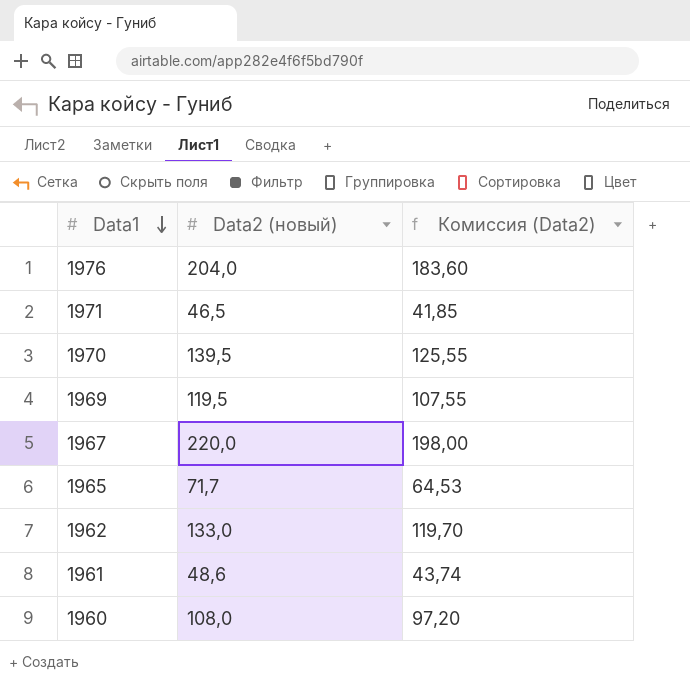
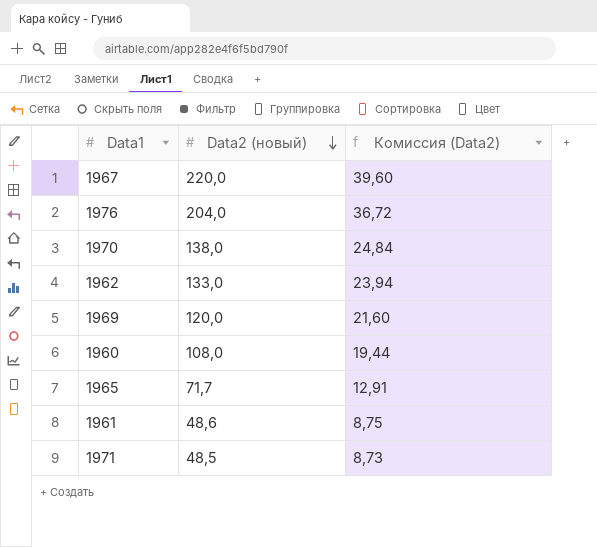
row order: Data1 descending -> Data2 (новый) descending
column Комиссия (Data2) | formula: [Data2 (новый)] * 0,9 -> [Data2 (новый)] * 0,18
1970 | Data2 (новый): 139,5 -> 138,0
1969 | Data2 (новый): 119,5 -> 120,0
1971 | Data2 (новый): 46,5 -> 48,5

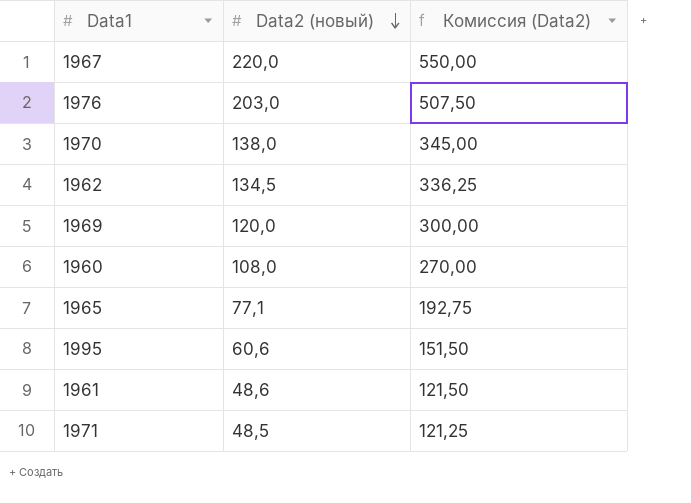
column Комиссия (Data2) | formula: [Data2 (новый)] * 0,18 -> [Data2 (новый)] * 2,5
1976 | Data2 (новый): 204,0 -> 203,0
1962 | Data2 (новый): 133,0 -> 134,5
1965 | Data2 (новый): 71,7 -> 77,1
row 1995: none -> 60,6 | 151,50

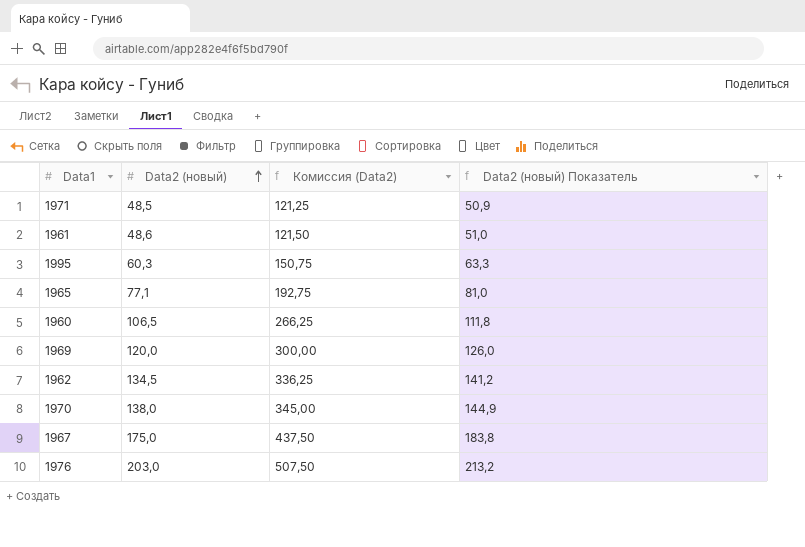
row order: Data2 (новый) descending -> Data2 (новый) ascending
column Data2 (новый) Показатель | formula: none -> [Data2 (новый)] * 1,05
1995 | Data2 (новый): 60,6 -> 60,3
1995 | Комиссия (Data2): 151,50 -> 150,75
1960 | Data2 (новый): 108,0 -> 106,5
1960 | Комиссия (Data2): 270,00 -> 266,25
1967 | Data2 (новый): 220,0 -> 175,0
1967 | Комиссия (Data2): 550,00 -> 437,50

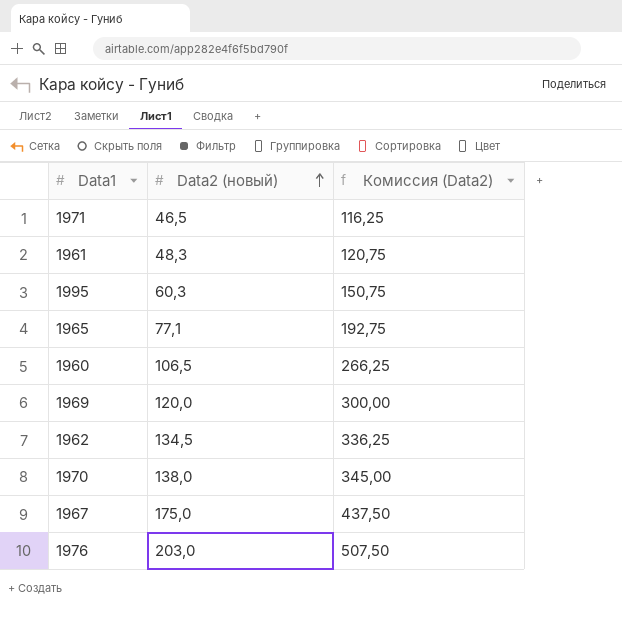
column Data2 (новый) Показатель | formula: [Data2 (новый)] * 1,05 -> none
1971 | Data2 (новый): 48,5 -> 46,5
1971 | Комиссия (Data2): 121,25 -> 116,25
1961 | Data2 (новый): 48,6 -> 48,3
1961 | Комиссия (Data2): 121,50 -> 120,75

